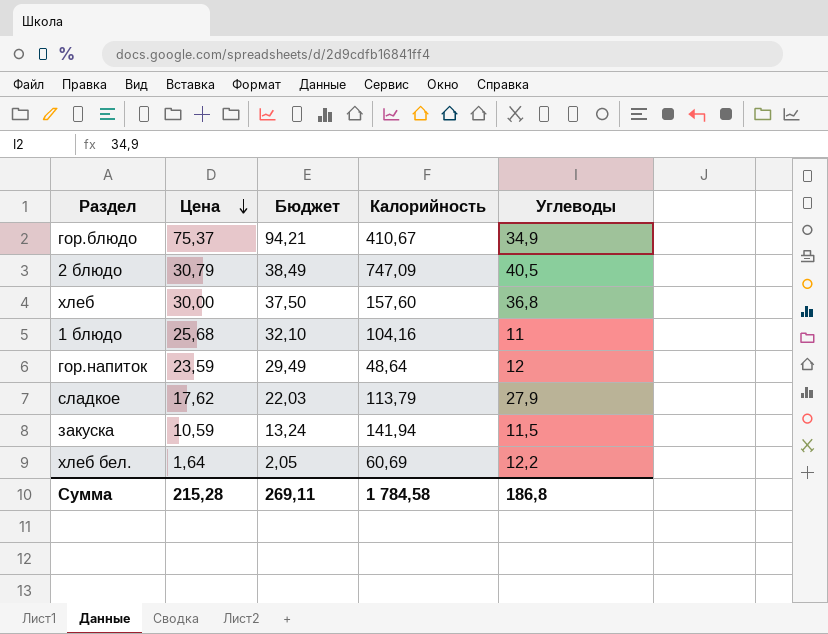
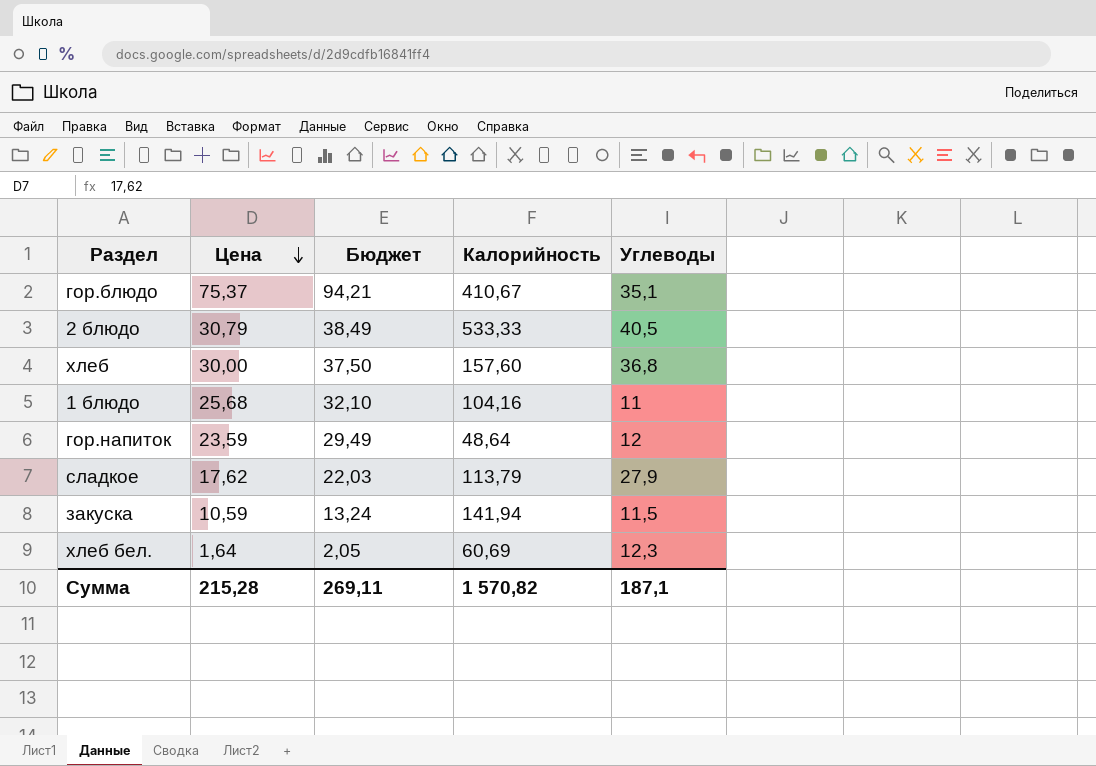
гор.блюдо | Углеводы: 34,9 -> 35,1
2 блюдо | Калорийность: 747,09 -> 533,33
хлеб бел. | Углеводы: 12,2 -> 12,3
Сумма | Калорийность: 1 784,58 -> 1 570,82
Сумма | Углеводы: 186,8 -> 187,1

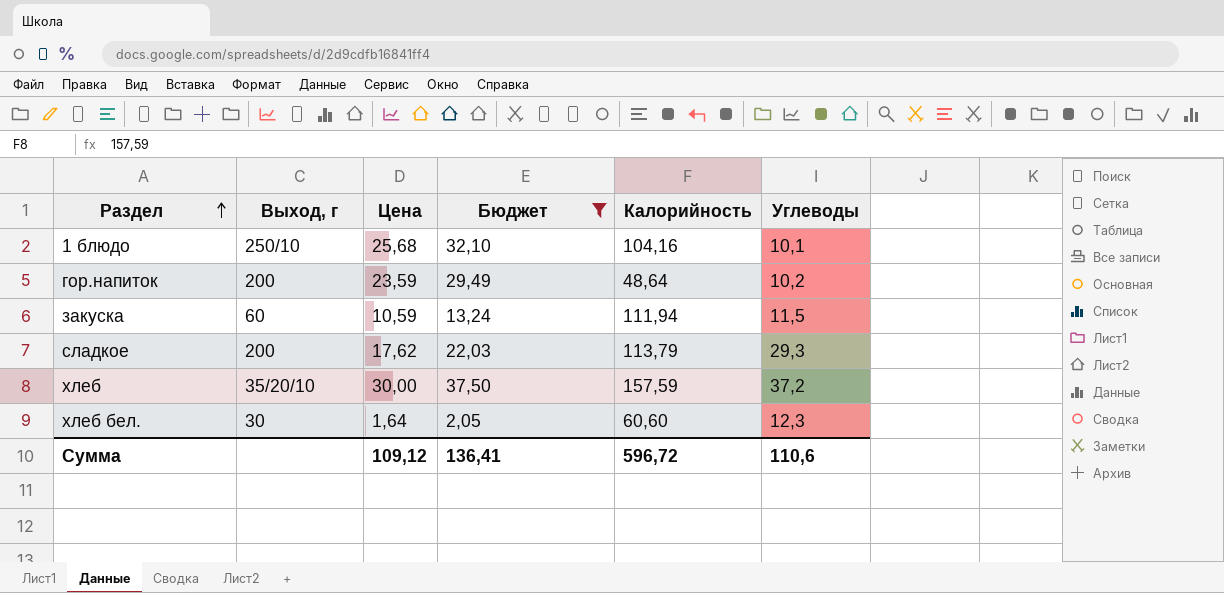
filter: none -> Бюджет <= 37,50
row order: Цена descending -> Раздел ascending
column Выход, г | position: none -> 2
1 блюдо | Углеводы: 11 -> 10,1
гор.напиток | Углеводы: 12 -> 10,2
закуска | Калорийность: 141,94 -> 111,94
сладкое | Углеводы: 27,9 -> 29,3
хлеб | Калорийность: 157,60 -> 157,59
хлеб | Углеводы: 36,8 -> 37,2
хлеб бел. | Калорийность: 60,69 -> 60,60
Сумма | Цена: 215,28 -> 109,12
Сумма | Бюджет: 269,11 -> 136,41
Сумма | Калорийность: 1 570,82 -> 596,72
Сумма | Углеводы: 187,1 -> 110,6

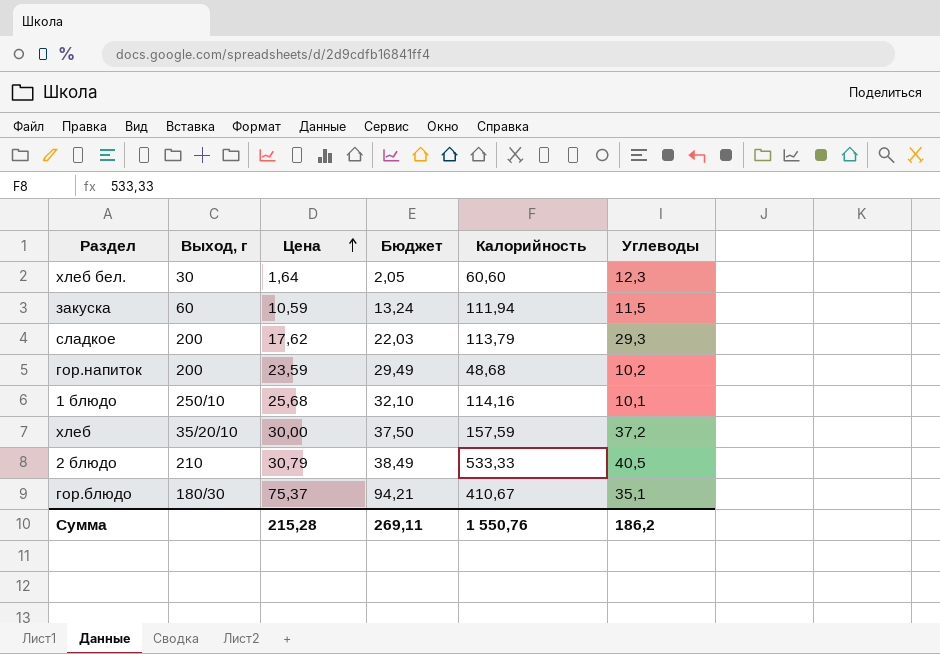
filter: Бюджет <= 37,50 -> none
row order: Раздел ascending -> Цена ascending
гор.напиток | Калорийность: 48,64 -> 48,68
1 блюдо | Калорийность: 104,16 -> 114,16
Сумма | Цена: 109,12 -> 215,28
Сумма | Бюджет: 136,41 -> 269,11
Сумма | Калорийность: 596,72 -> 1 550,76
Сумма | Углеводы: 110,6 -> 186,2

